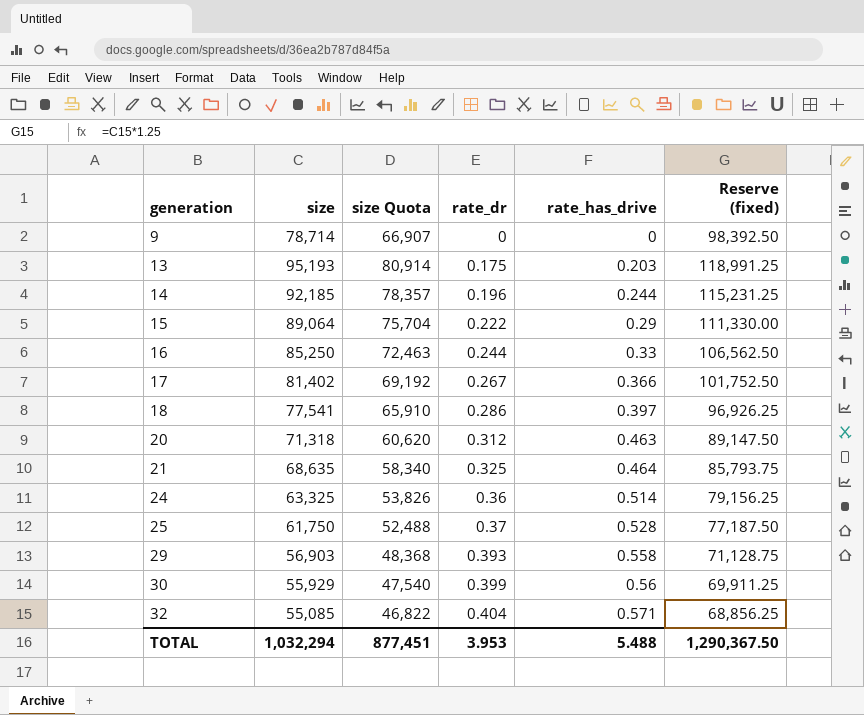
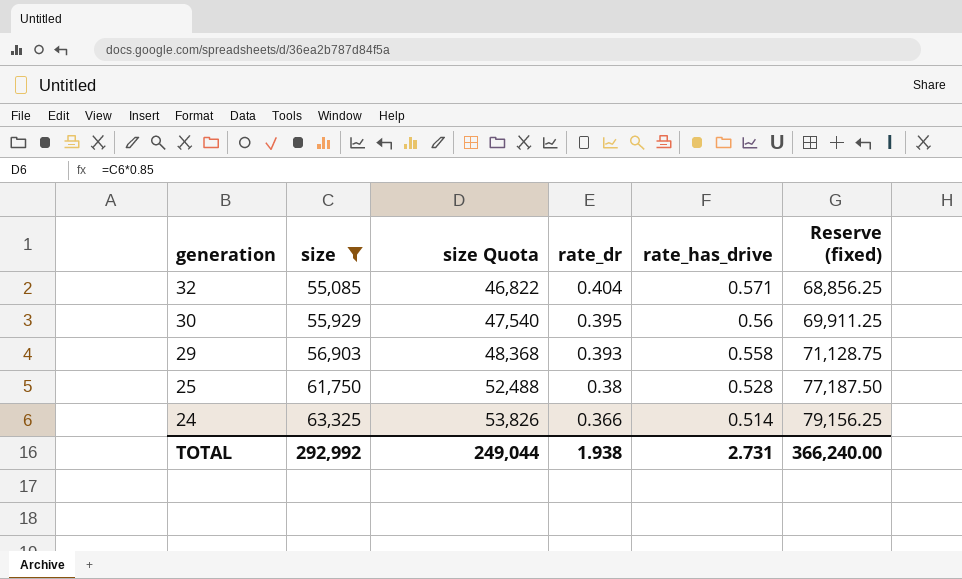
filter: none -> size <= 63,325
row order: generation ascending -> generation descending
30 | rate_dr: 0.399 -> 0.395
25 | rate_dr: 0.37 -> 0.38
24 | rate_dr: 0.36 -> 0.366
TOTAL | size: 1,032,294 -> 292,992
TOTAL | size Quota: 877,451 -> 249,044
TOTAL | rate_dr: 3.953 -> 1.938
TOTAL | rate_has_drive: 5.488 -> 2.731
TOTAL | Reserve (fixed): 1,290,367.50 -> 366,240.00

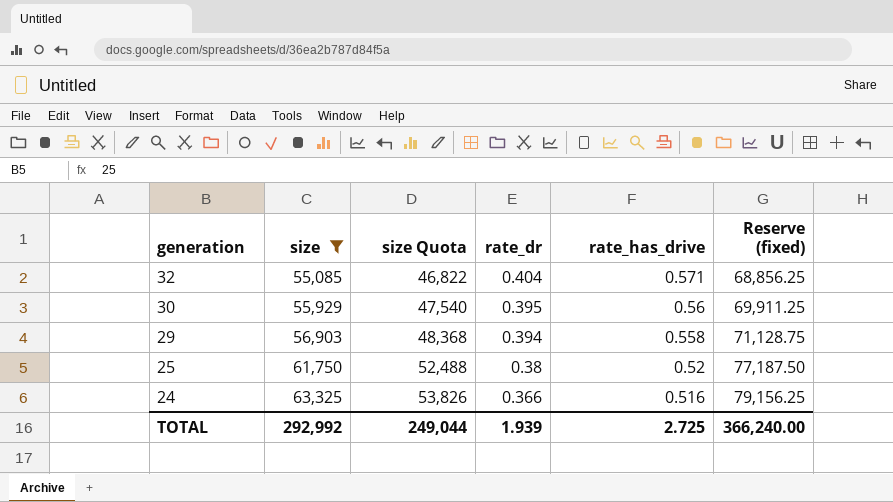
29 | rate_dr: 0.393 -> 0.394
25 | rate_has_drive: 0.528 -> 0.52
24 | rate_has_drive: 0.514 -> 0.516
TOTAL | rate_dr: 1.938 -> 1.939
TOTAL | rate_has_drive: 2.731 -> 2.725

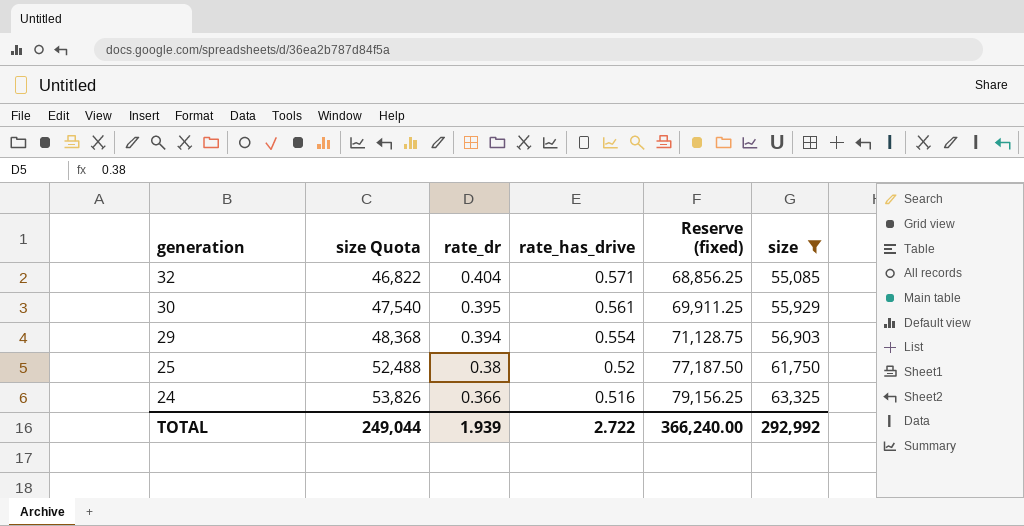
column size | position: 2 -> 6
30 | rate_has_drive: 0.56 -> 0.561
29 | rate_has_drive: 0.558 -> 0.554
TOTAL | rate_has_drive: 2.725 -> 2.722

